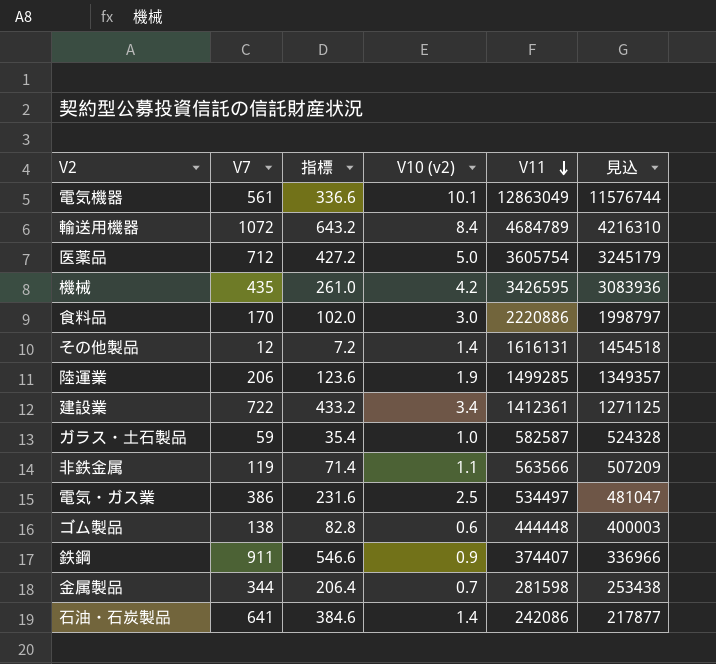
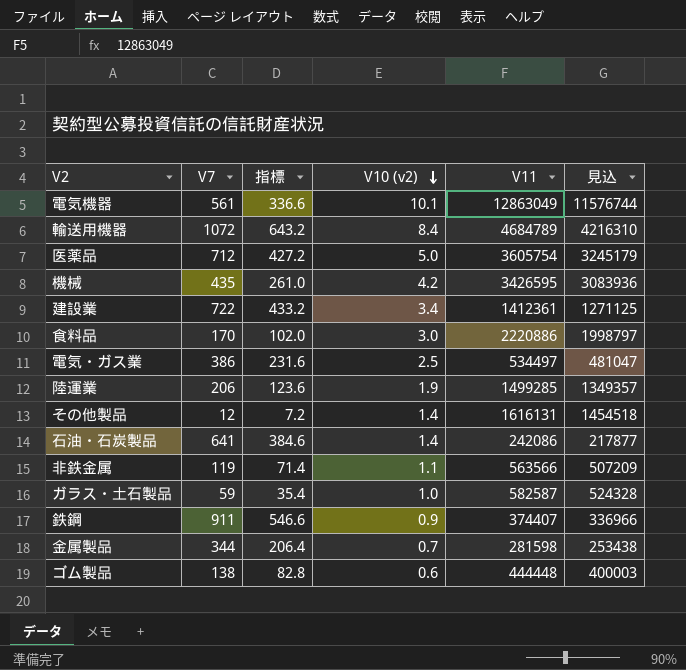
row order: V11 descending -> V10 (v2) descending

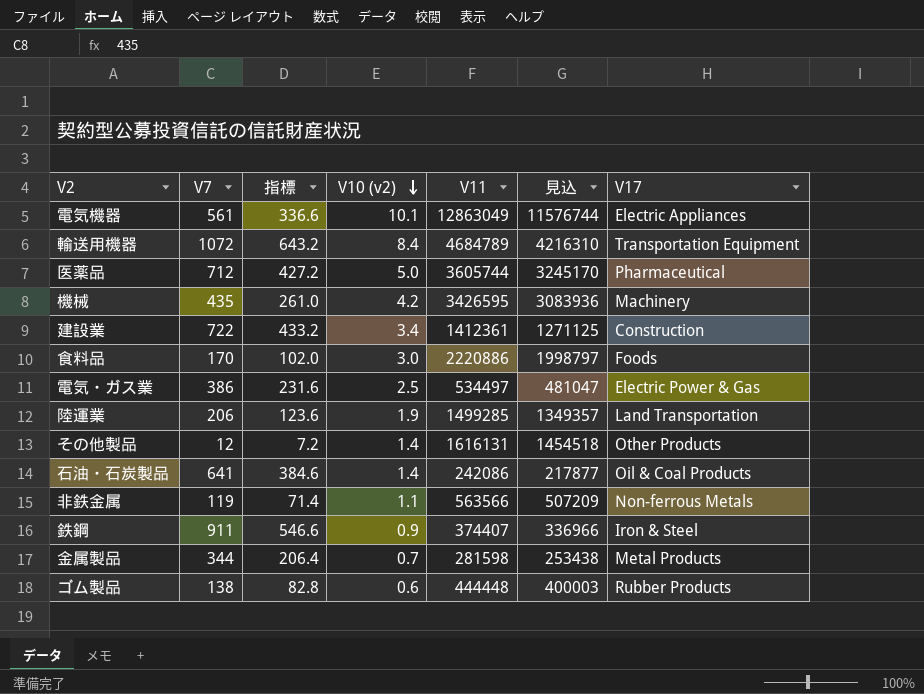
column V17 | position: none -> 7
row ガラス・土石製品: 59 | 35.4 | 1.0 | 582587 | 524328 -> none
医薬品 | V11: 3605754 -> 3605744
医薬品 | 見込: 3245179 -> 3245170

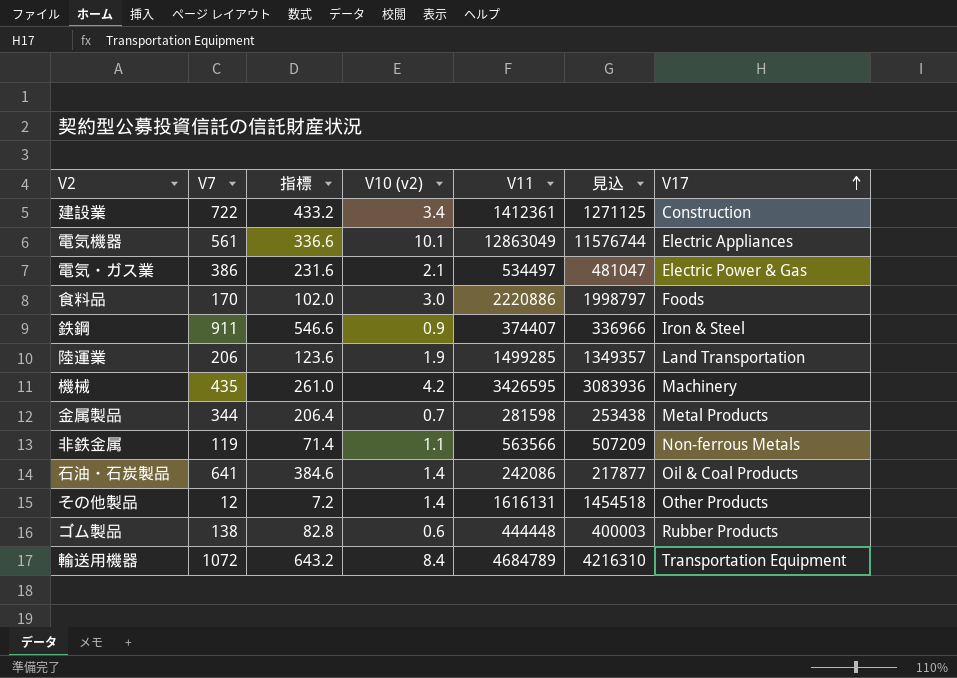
row order: V10 (v2) descending -> V17 ascending
row 医薬品: 712 | 427.2 | 5.0 | 3605744 | 3245170 | Pharmaceutical -> none
電気・ガス業 | V10 (v2): 2.5 -> 2.1

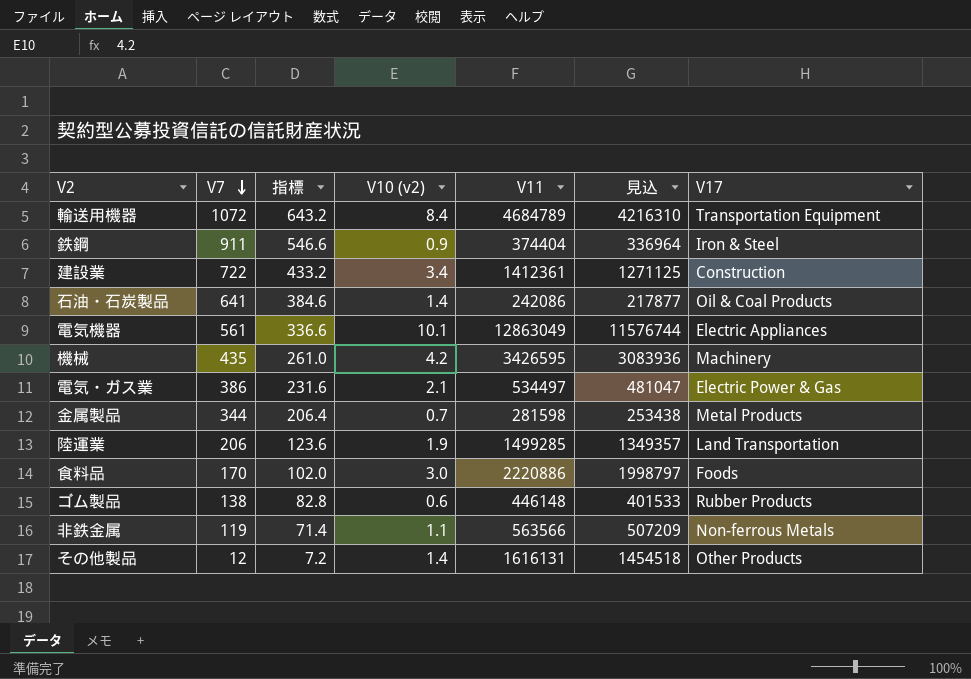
row order: V17 ascending -> V7 descending
鉄鋼 | V11: 374407 -> 374404
鉄鋼 | 見込: 336966 -> 336964
ゴム製品 | V11: 444448 -> 446148
ゴム製品 | 見込: 400003 -> 401533

